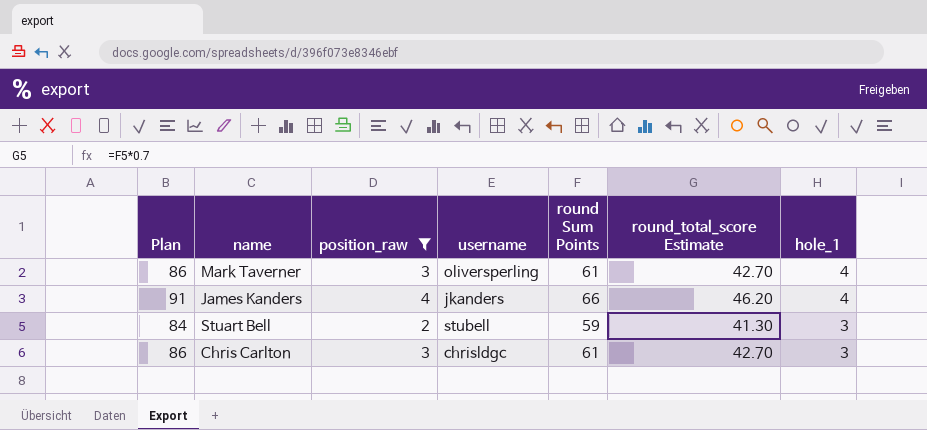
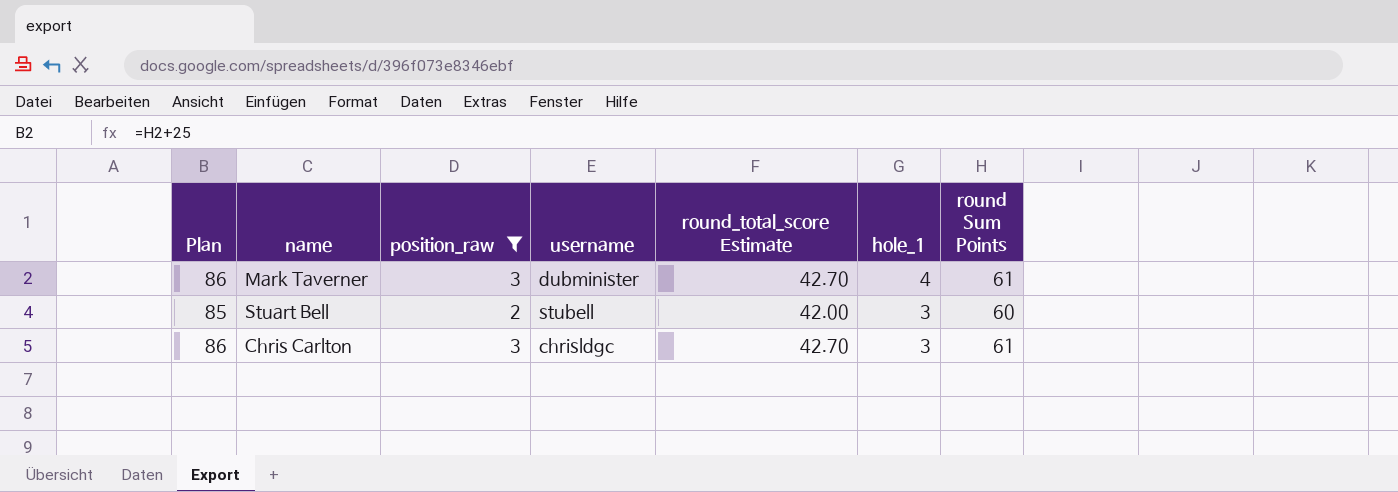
column round Sum Points | position: 5 -> 7
row James Kanders: 91 | 4 | jkanders | 66 | 46.20 | 4 -> none
Mark Taverner | username: oliversperling -> dubminister
Stuart Bell | Plan: 84 -> 85
Stuart Bell | round_total_score Estimate: 41.30 -> 42.00
Stuart Bell | round Sum Points: 59 -> 60

